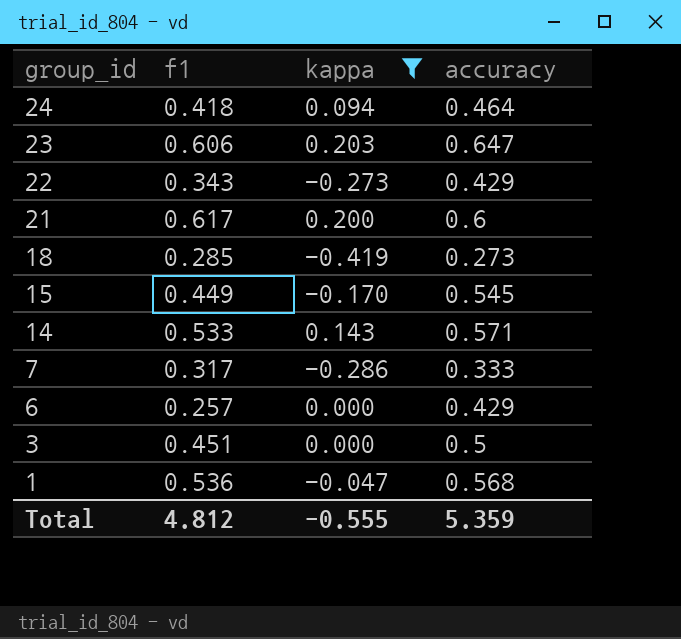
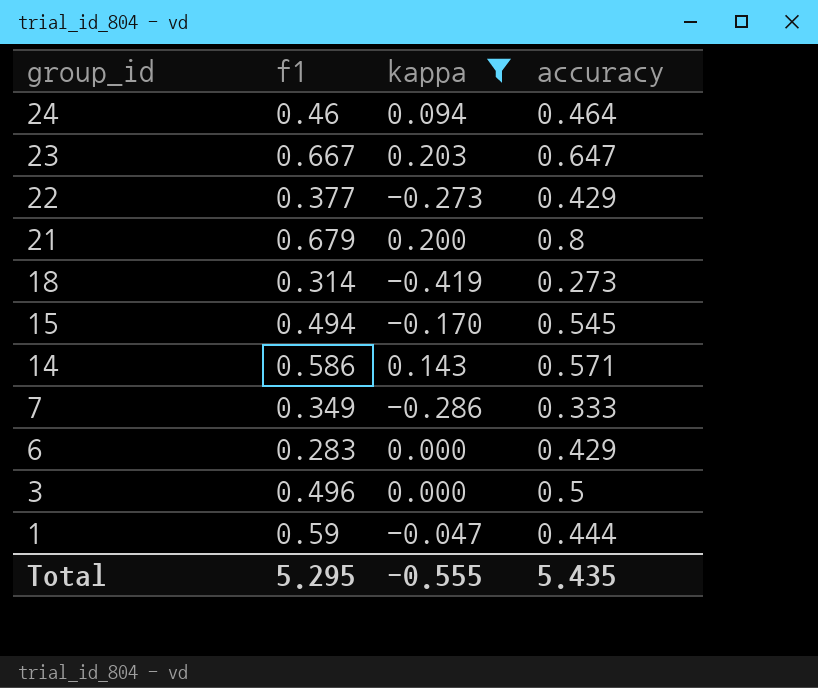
24 | f1: 0.418 -> 0.46
23 | f1: 0.606 -> 0.667
22 | f1: 0.343 -> 0.377
21 | f1: 0.617 -> 0.679
21 | accuracy: 0.6 -> 0.8
18 | f1: 0.285 -> 0.314
15 | f1: 0.449 -> 0.494
14 | f1: 0.533 -> 0.586
7 | f1: 0.317 -> 0.349
6 | f1: 0.257 -> 0.283
3 | f1: 0.451 -> 0.496
1 | f1: 0.536 -> 0.59
1 | accuracy: 0.568 -> 0.444
Total | f1: 4.812 -> 5.295
Total | accuracy: 5.359 -> 5.435

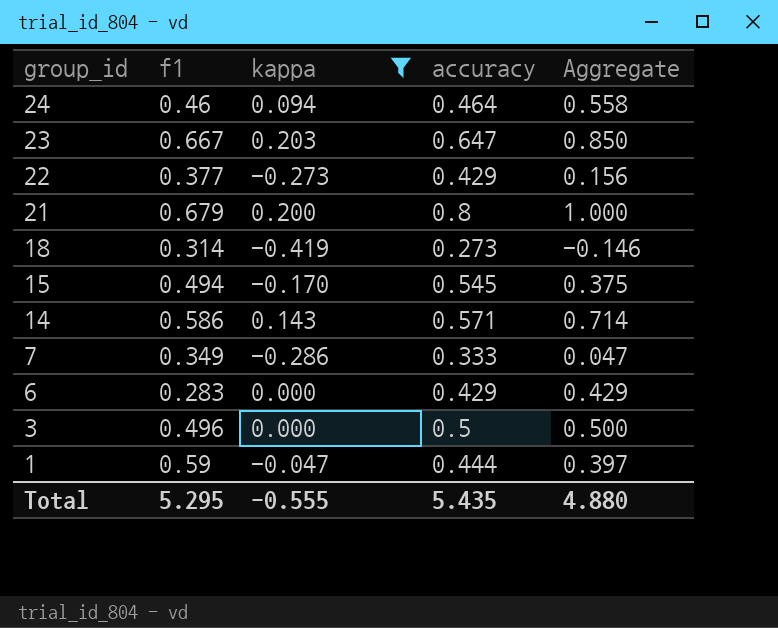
column Aggregate | formula: none -> [kappa] + [accuracy]

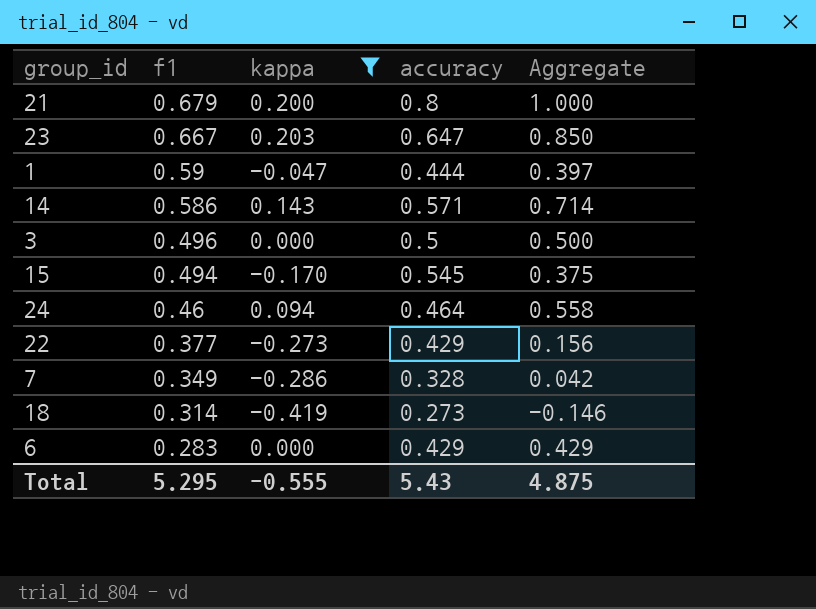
row order: group_id descending -> f1 descending
7 | accuracy: 0.333 -> 0.328
7 | Aggregate: 0.047 -> 0.042
Total | accuracy: 5.435 -> 5.43
Total | Aggregate: 4.880 -> 4.875

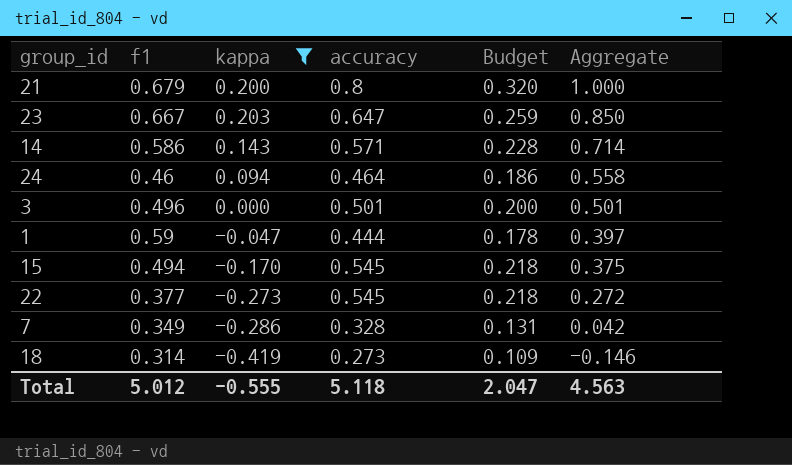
row order: f1 descending -> Aggregate descending
column Budget | formula: none -> [accuracy] * 0.4
row 6: 0.283 | 0.000 | 0.429 | 0.429 -> none
3 | accuracy: 0.5 -> 0.501
3 | Aggregate: 0.500 -> 0.501
22 | accuracy: 0.429 -> 0.545
22 | Aggregate: 0.156 -> 0.272
Total | f1: 5.295 -> 5.012
Total | accuracy: 5.43 -> 5.118
Total | Aggregate: 4.875 -> 4.563

